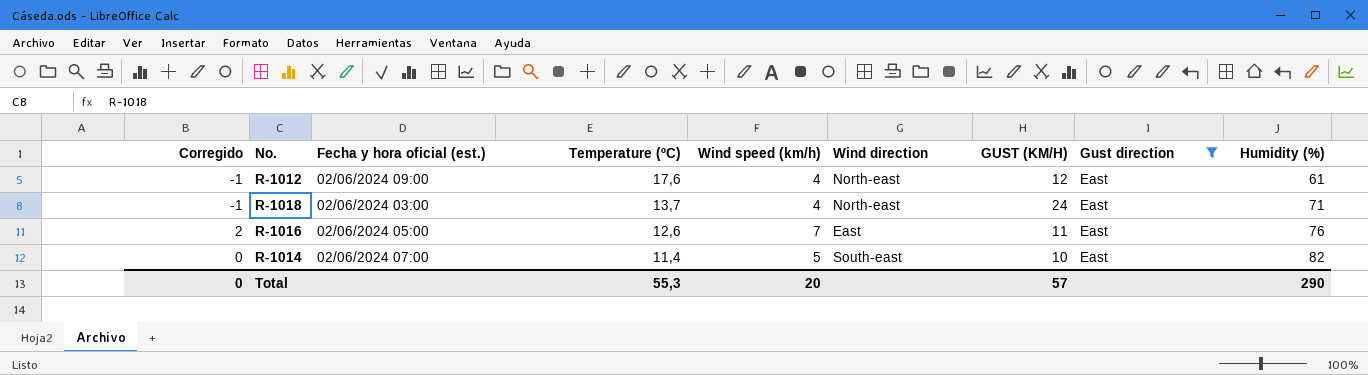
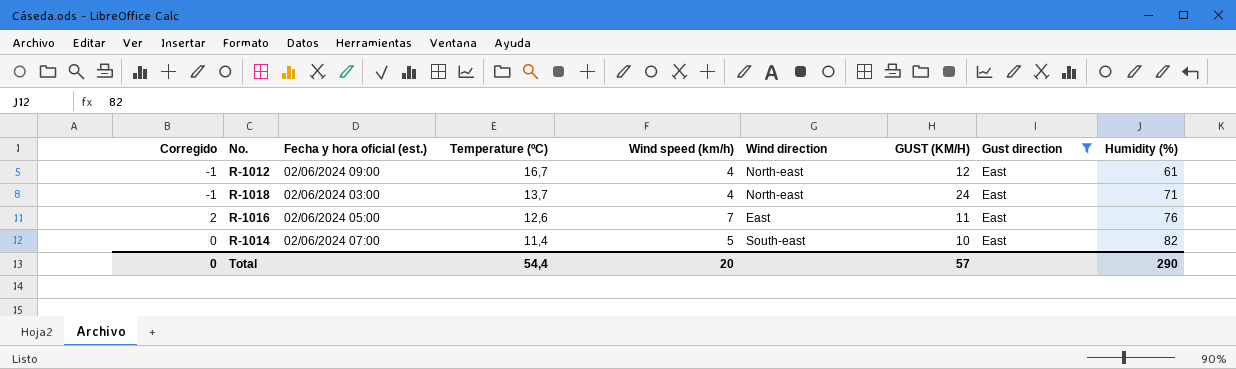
R-1012 | Temperature (ºC): 17,6 -> 16,7
Total | Temperature (ºC): 55,3 -> 54,4

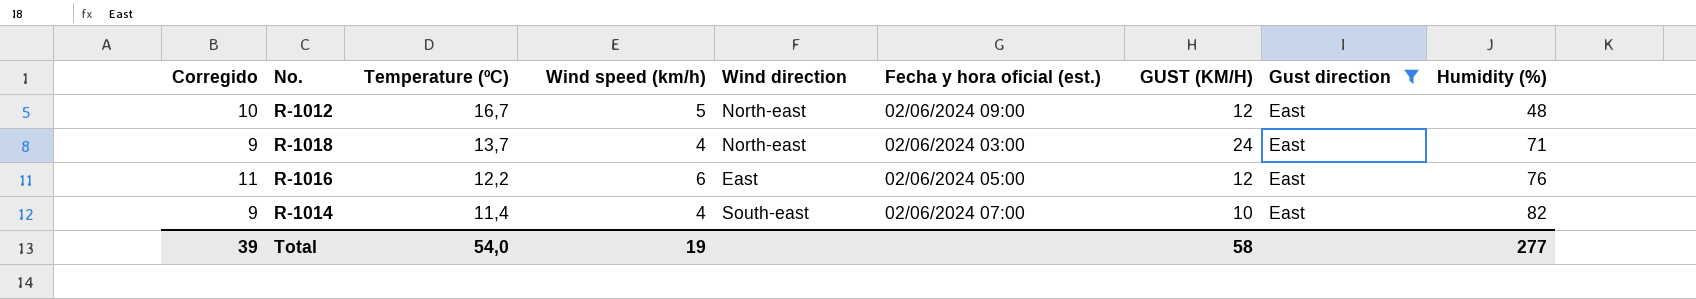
column Corregido | formula: [Wind speed (km/h)] - 5 -> [Wind speed (km/h)] + 5
column Fecha y hora oficial (est.) | position: 3 -> 6
R-1012 | Wind speed (km/h): 4 -> 5
R-1012 | Humidity (%): 61 -> 48
R-1016 | Temperature (ºC): 12,6 -> 12,2
R-1016 | Wind speed (km/h): 7 -> 6
R-1016 | GUST (KM/H): 11 -> 12
R-1014 | Wind speed (km/h): 5 -> 4
Total | Corregido: 0 -> 39
Total | Temperature (ºC): 54,4 -> 54,0
Total | Wind speed (km/h): 20 -> 19
Total | GUST (KM/H): 57 -> 58
Total | Humidity (%): 290 -> 277

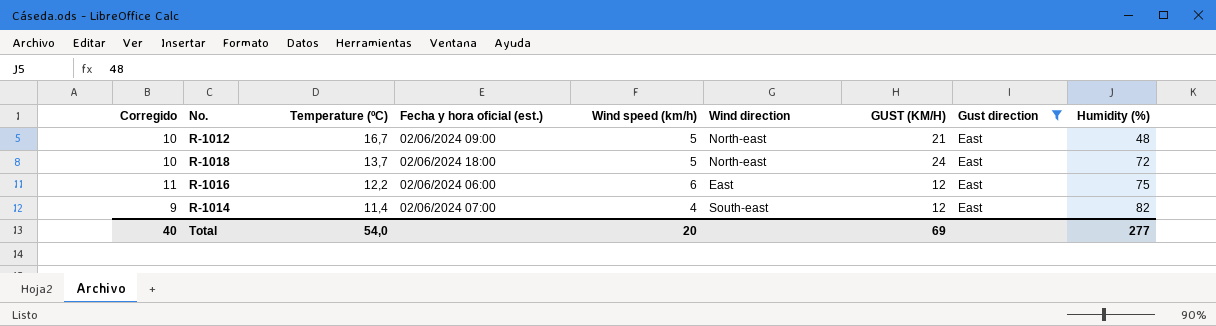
column Fecha y hora oficial (est.) | position: 6 -> 4
R-1012 | GUST (KM/H): 12 -> 21
R-1018 | Corregido: 9 -> 10
R-1018 | Fecha y hora oficial (est.): 02/06/2024 03:00 -> 02/06/2024 18:00
R-1018 | Wind speed (km/h): 4 -> 5
R-1018 | Humidity (%): 71 -> 72
R-1016 | Fecha y hora oficial (est.): 02/06/2024 05:00 -> 02/06/2024 06:00
R-1016 | Humidity (%): 76 -> 75
R-1014 | GUST (KM/H): 10 -> 12
Total | Corregido: 39 -> 40
Total | Wind speed (km/h): 19 -> 20
Total | GUST (KM/H): 58 -> 69

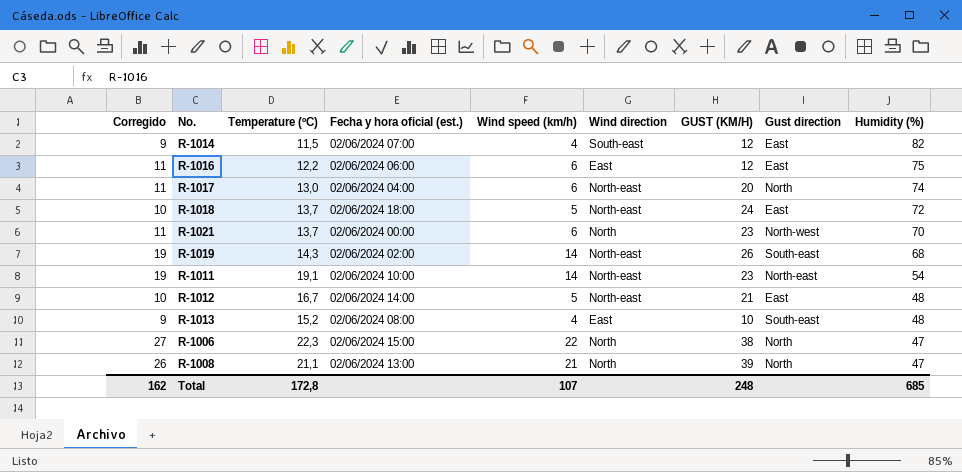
filter: Gust direction = East -> none
row order: Temperature (ºC) descending -> Humidity (%) descending
R-1014 | Temperature (ºC): 11,4 -> 11,5
R-1012 | Fecha y hora oficial (est.): 02/06/2024 09:00 -> 02/06/2024 14:00
Total | Corregido: 40 -> 162
Total | Temperature (ºC): 54,0 -> 172,8
Total | Wind speed (km/h): 20 -> 107
Total | GUST (KM/H): 69 -> 248
Total | Humidity (%): 277 -> 685

